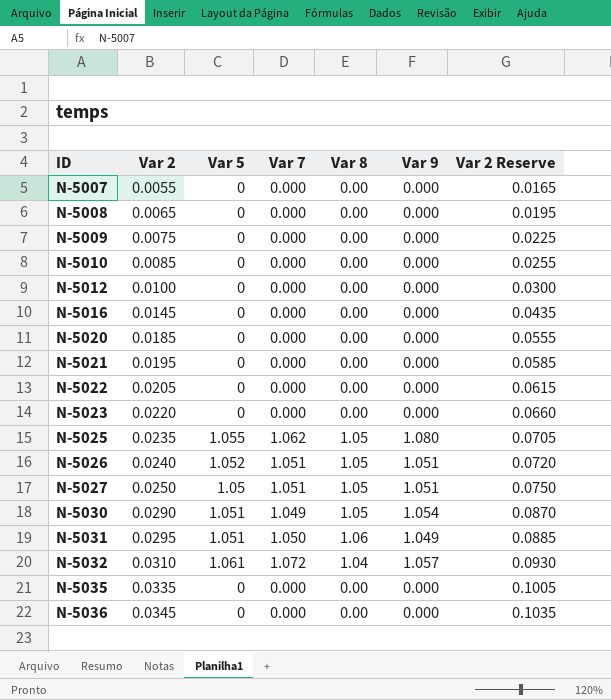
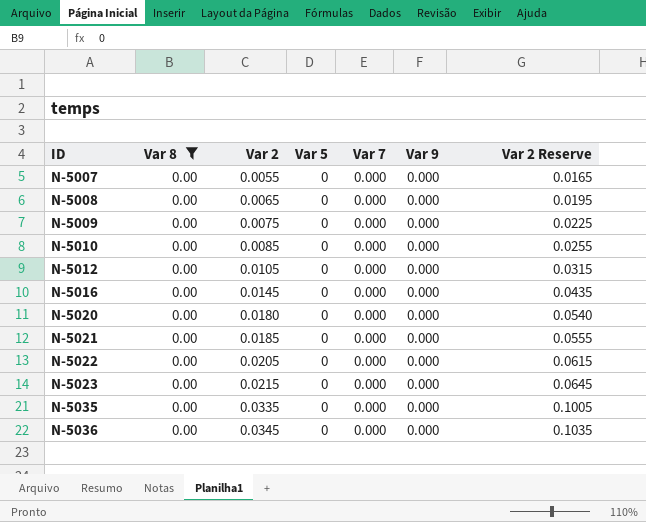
filter: none -> Var 8 = 0.00
column Var 8 | position: 5 -> 2
N-5012 | Var 2: 0.0100 -> 0.0105
N-5012 | Var 2 Reserve: 0.0300 -> 0.0315
N-5020 | Var 2: 0.0185 -> 0.0180
N-5020 | Var 2 Reserve: 0.0555 -> 0.0540
N-5021 | Var 2: 0.0195 -> 0.0185
N-5021 | Var 2 Reserve: 0.0585 -> 0.0555
N-5023 | Var 2: 0.0220 -> 0.0215
N-5023 | Var 2 Reserve: 0.0660 -> 0.0645

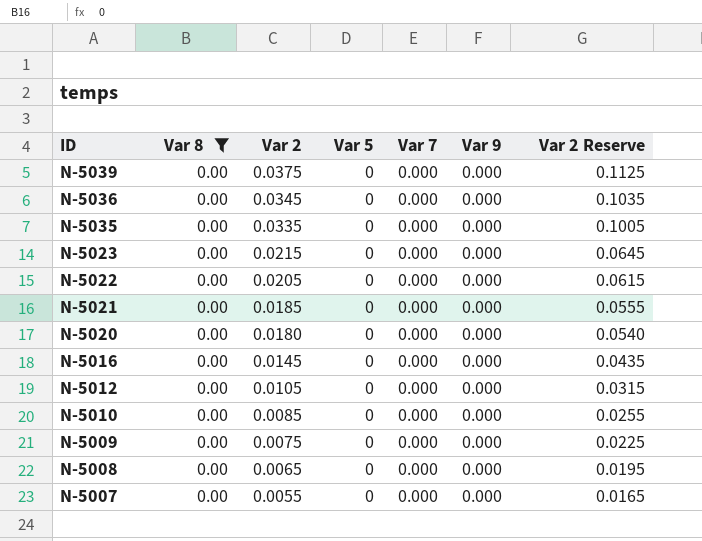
row order: ID ascending -> ID descending
row N-5039: none -> 0.00 | 0.0375 | 0 | 0.000 | 0.000 | 0.1125

